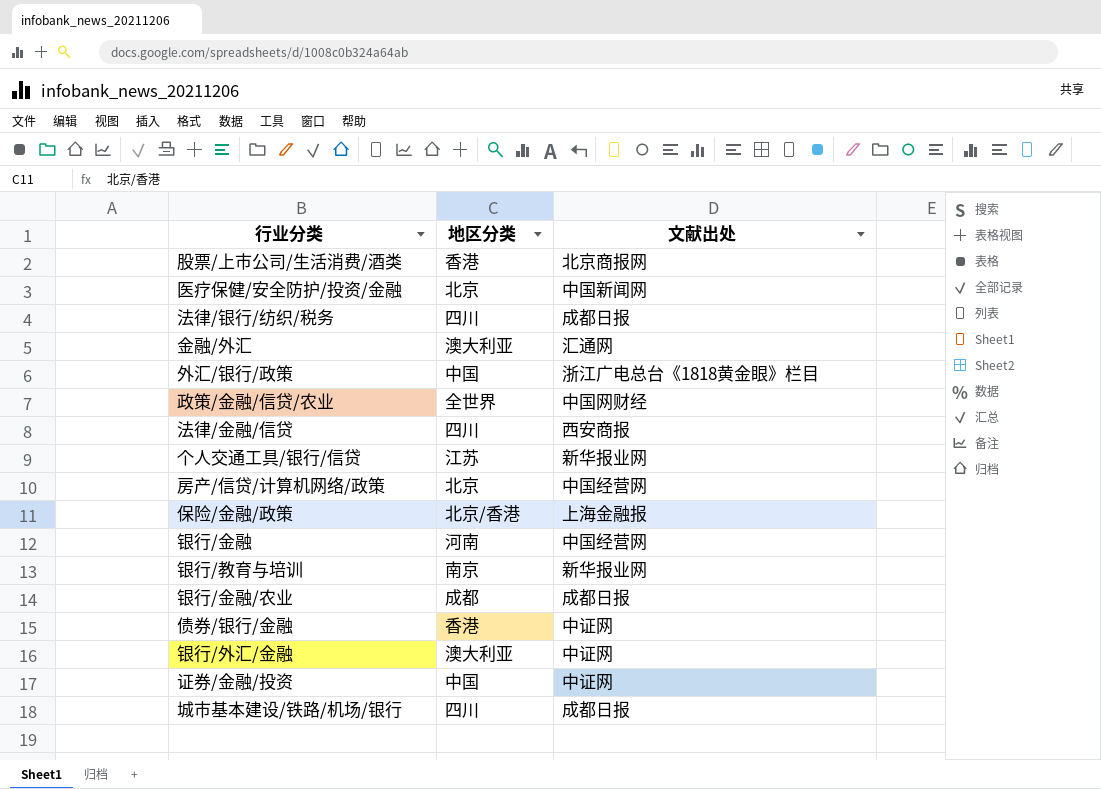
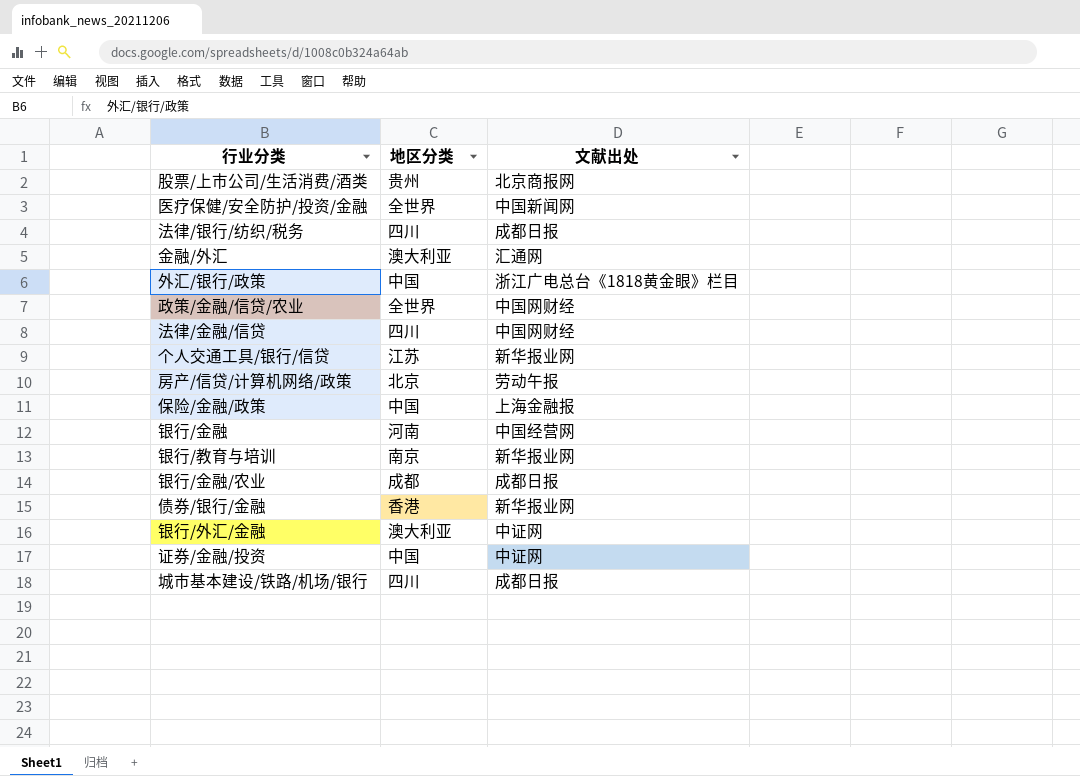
股票/上市公司/生活消费/酒类 | 地区分类: 香港 -> 贵州
医疗保健/安全防护/投资/金融 | 地区分类: 北京 -> 全世界
法律/金融/信贷 | 文献出处: 西安商报 -> 中国网财经
房产/信贷/计算机网络/政策 | 文献出处: 中国经营网 -> 劳动午报
保险/金融/政策 | 地区分类: 北京/香港 -> 中国
债券/银行/金融 | 文献出处: 中证网 -> 新华报业网

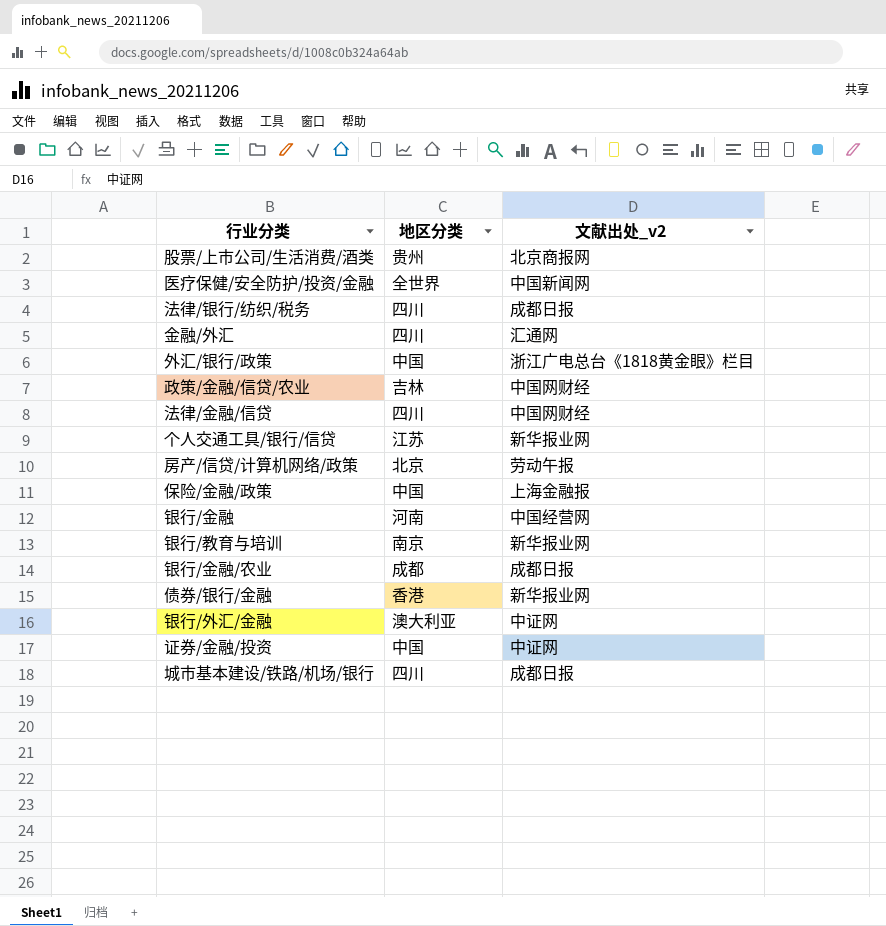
column name: 文献出处 -> 文献出处_v2
金融/外汇 | 地区分类: 澳大利亚 -> 四川
政策/金融/信贷/农业 | 地区分类: 全世界 -> 吉林

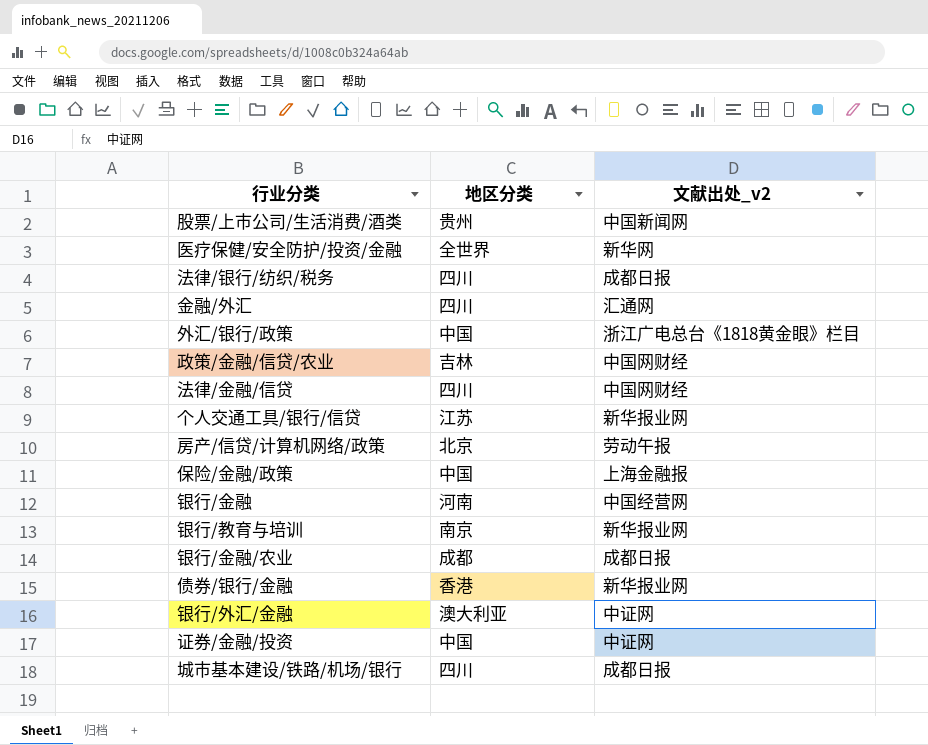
股票/上市公司/生活消费/酒类 | 文献出处_v2: 北京商报网 -> 中国新闻网
医疗保健/安全防护/投资/金融 | 文献出处_v2: 中国新闻网 -> 新华网

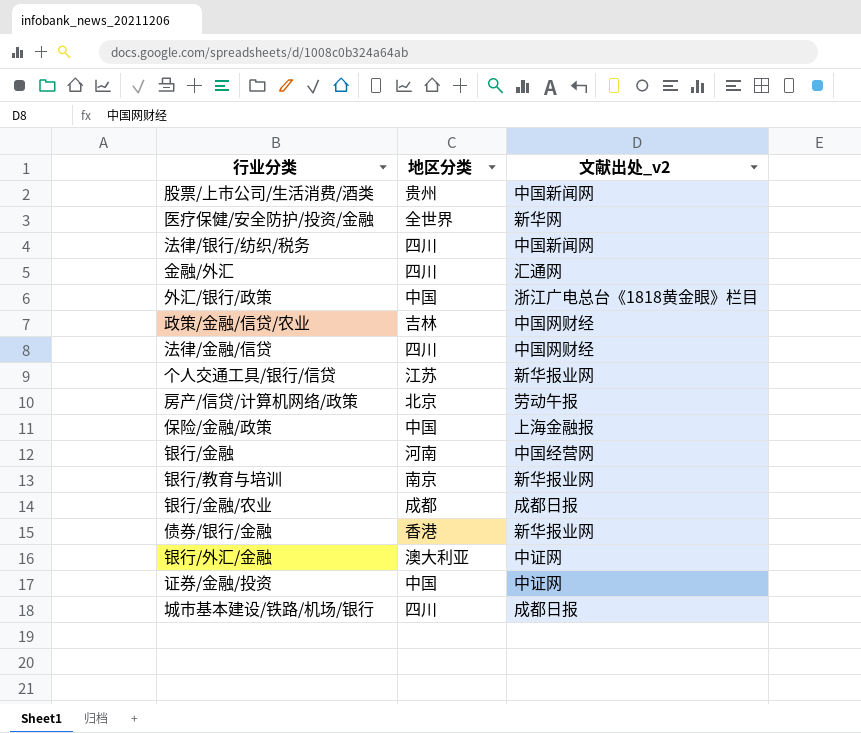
法律/银行/纺织/税务 | 文献出处_v2: 成都日报 -> 中国新闻网

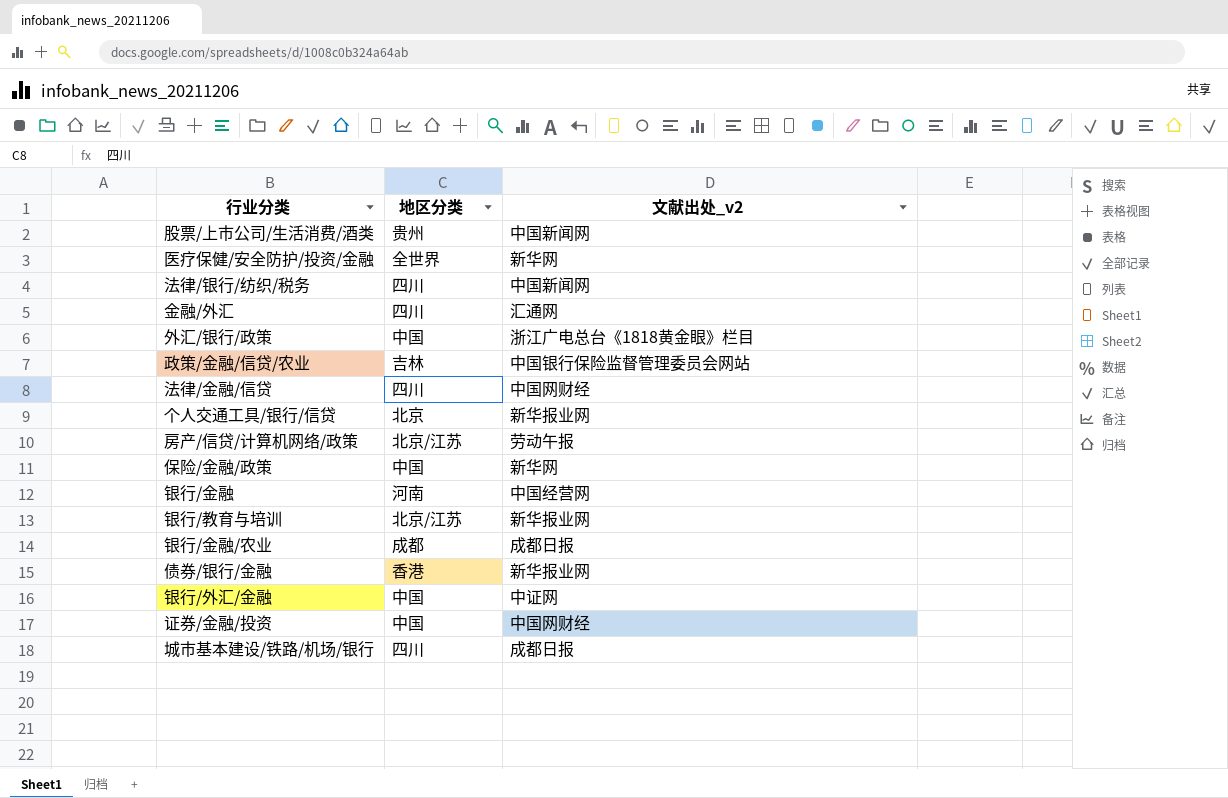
政策/金融/信贷/农业 | 文献出处_v2: 中国网财经 -> 中国银行保险监督管理委员会网站
个人交通工具/银行/信贷 | 地区分类: 江苏 -> 北京
房产/信贷/计算机网络/政策 | 地区分类: 北京 -> 北京/江苏
保险/金融/政策 | 文献出处_v2: 上海金融报 -> 新华网
银行/教育与培训 | 地区分类: 南京 -> 北京/江苏
银行/外汇/金融 | 地区分类: 澳大利亚 -> 中国
证券/金融/投资 | 文献出处_v2: 中证网 -> 中国网财经

